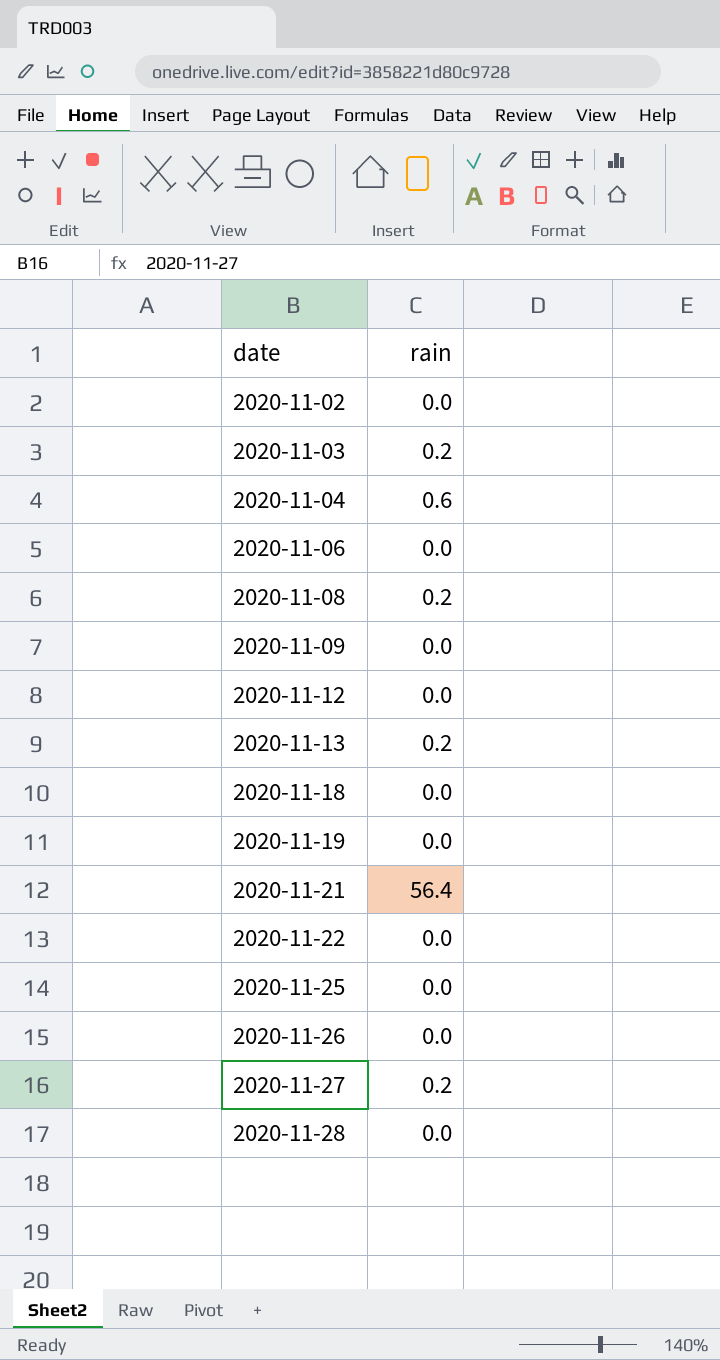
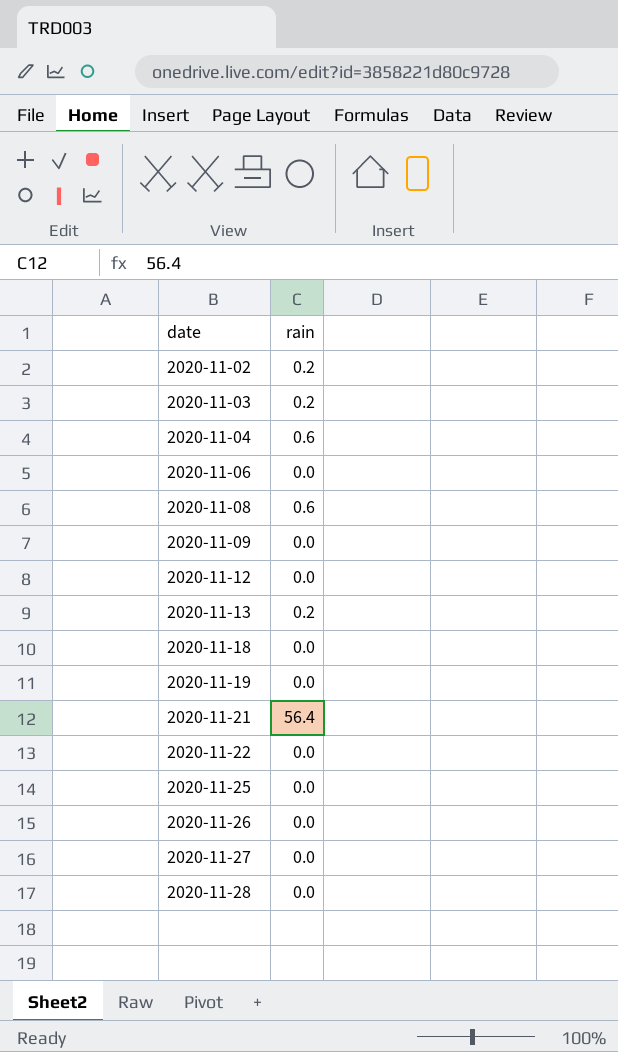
2020-11-02 | rain: 0.0 -> 0.2
2020-11-08 | rain: 0.2 -> 0.6
2020-11-27 | rain: 0.2 -> 0.0

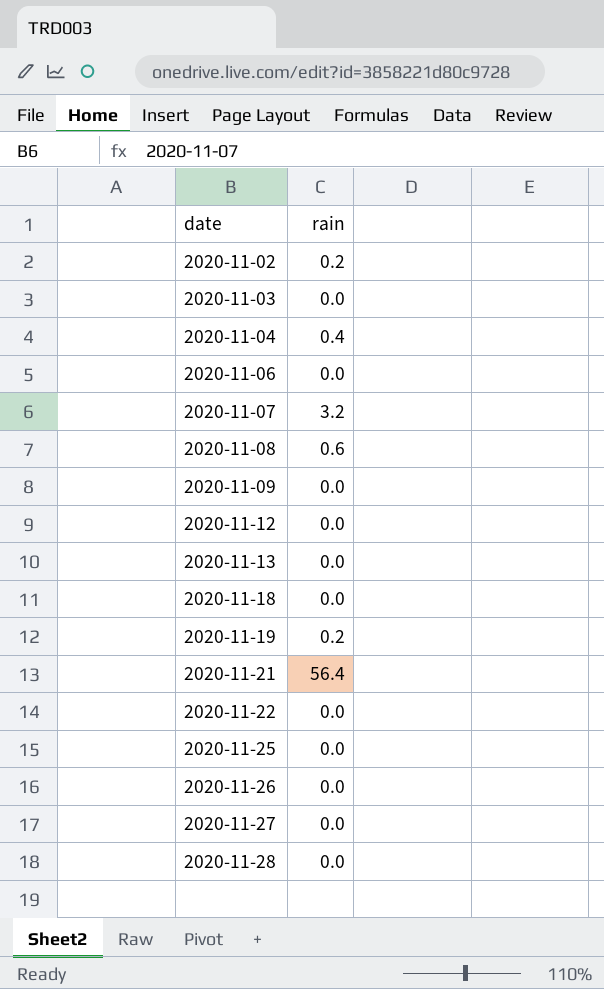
2020-11-03 | rain: 0.2 -> 0.0
2020-11-04 | rain: 0.6 -> 0.4
row 2020-11-07: none -> 3.2
2020-11-13 | rain: 0.2 -> 0.0
2020-11-19 | rain: 0.0 -> 0.2

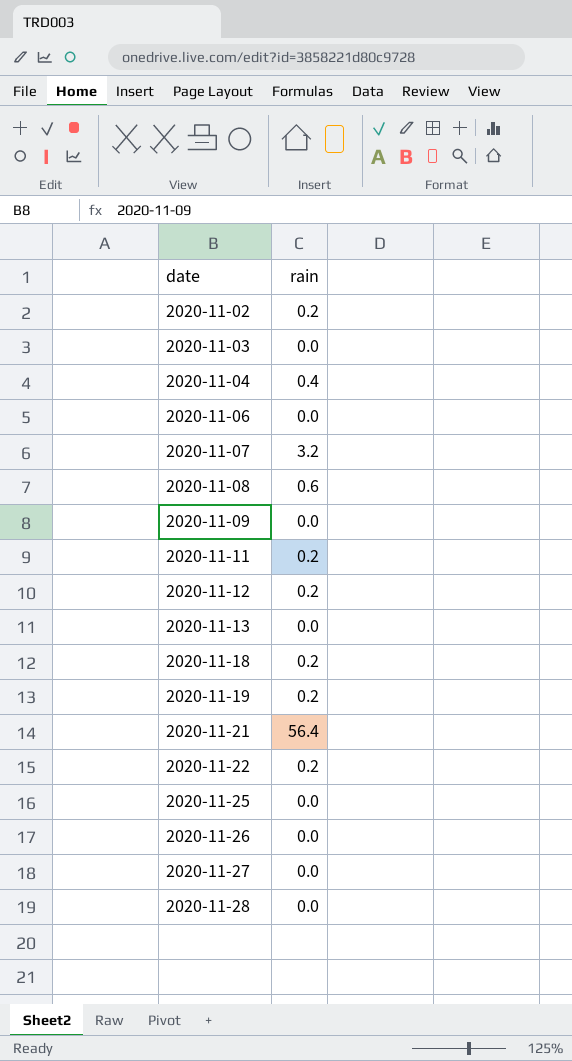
row 2020-11-11: none -> 0.2
2020-11-12 | rain: 0.0 -> 0.2
2020-11-18 | rain: 0.0 -> 0.2
2020-11-22 | rain: 0.0 -> 0.2

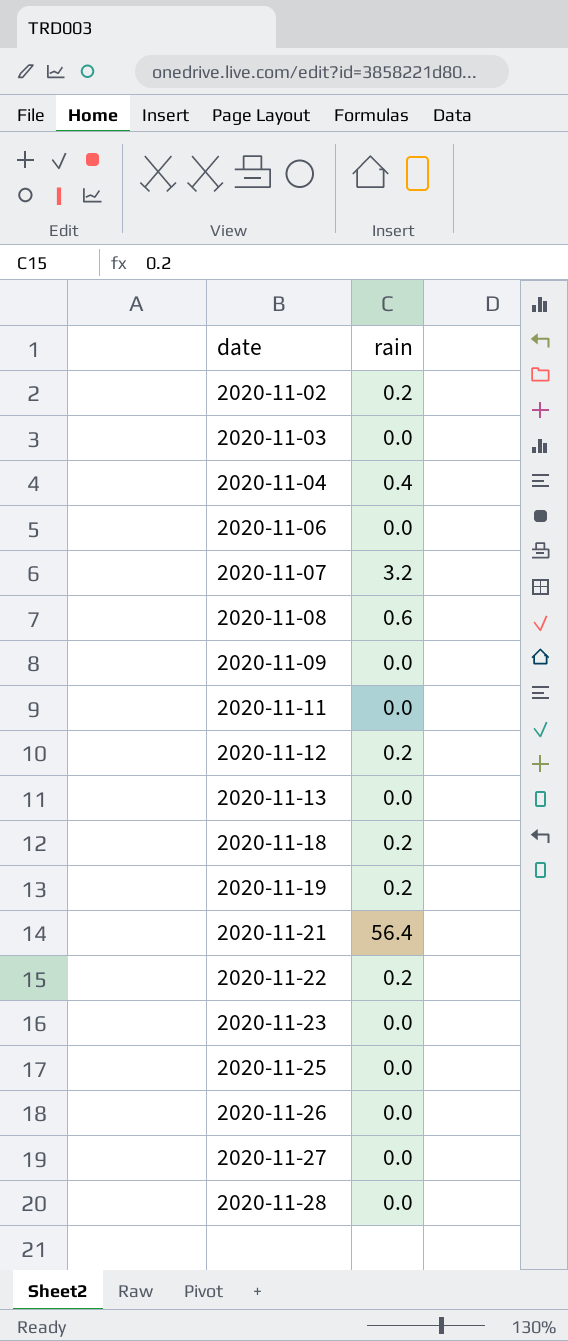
2020-11-11 | rain: 0.2 -> 0.0
row 2020-11-23: none -> 0.0

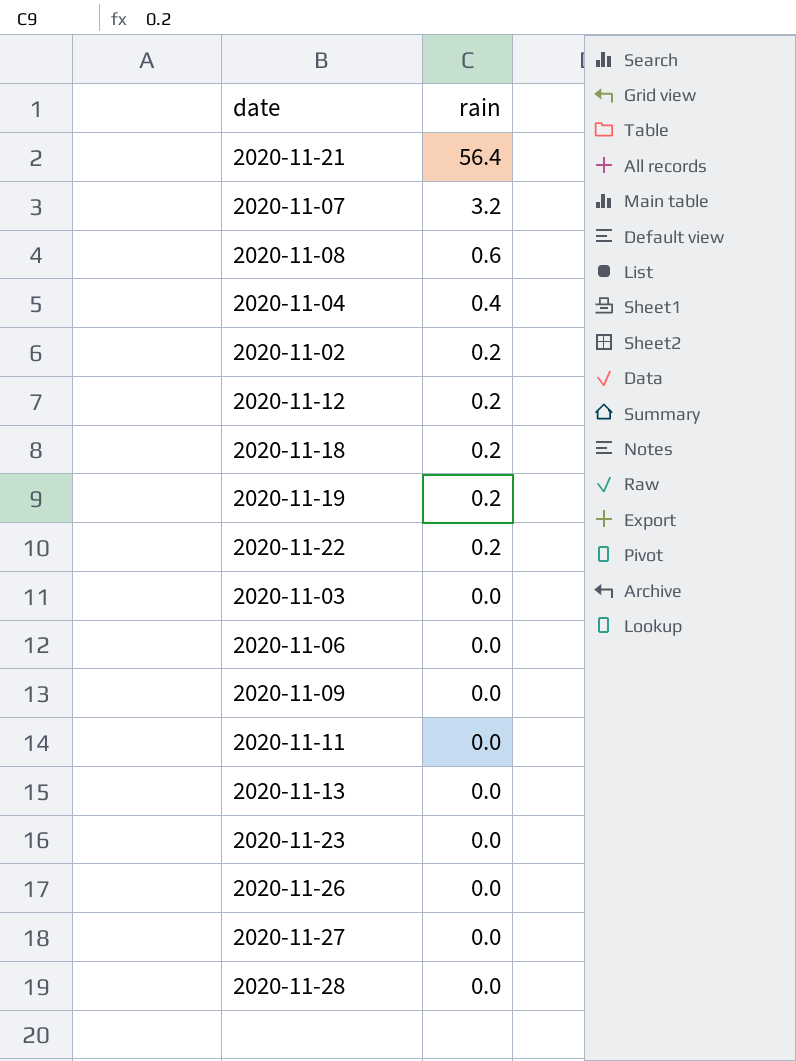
row order: date ascending -> rain descending
row 2020-11-25: 0.0 -> none

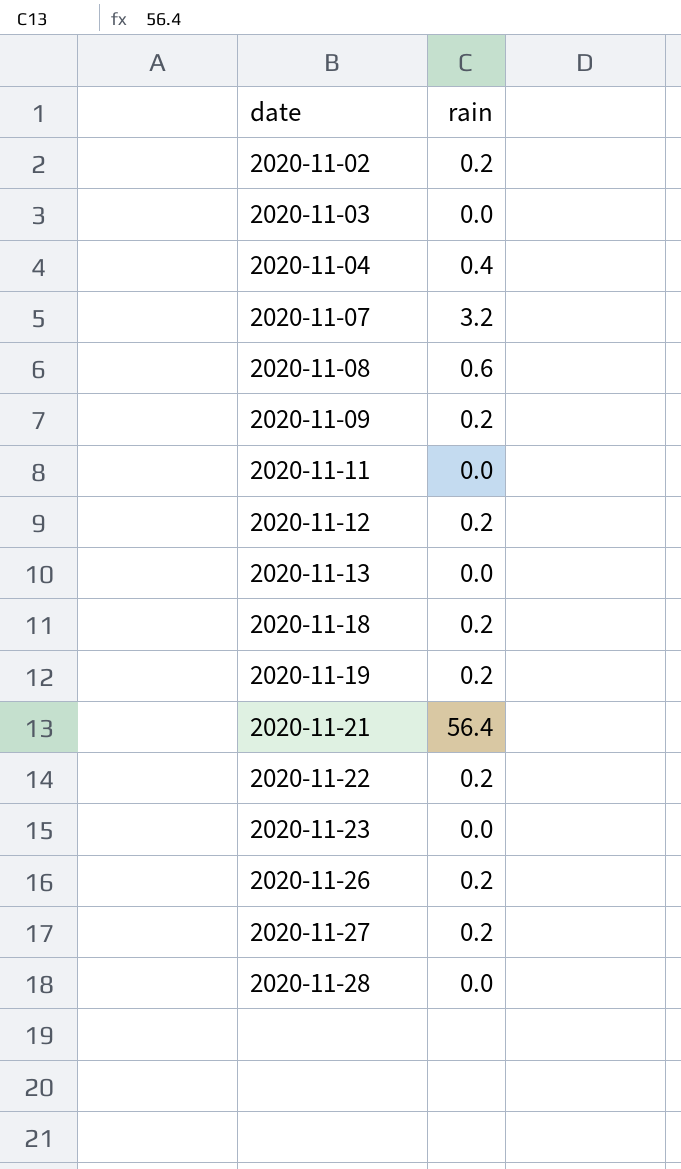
row order: rain descending -> date ascending
row 2020-11-06: 0.0 -> none
2020-11-09 | rain: 0.0 -> 0.2
2020-11-26 | rain: 0.0 -> 0.2
2020-11-27 | rain: 0.0 -> 0.2

